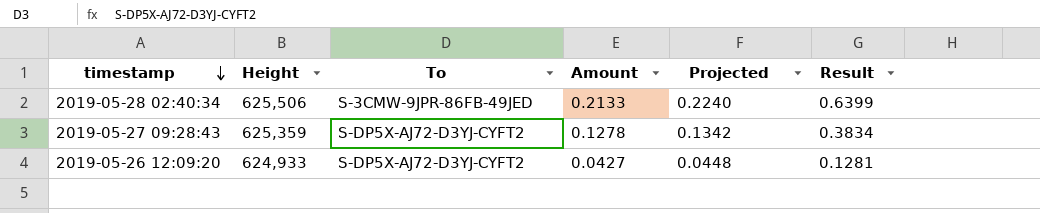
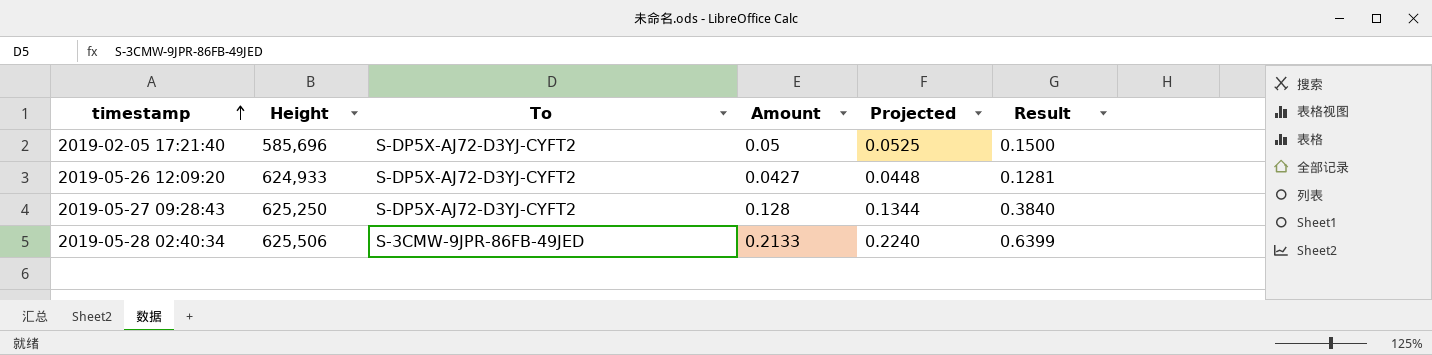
row order: timestamp descending -> timestamp ascending
row 2019-02-05 17:21:40: none -> 585,696 | S-DP5X-AJ72-D3YJ-CYFT2 | 0.05 | 0.0525 | 0.1500
2019-05-27 09:28:43 | Height: 625,359 -> 625,250
2019-05-27 09:28:43 | Amount: 0.1278 -> 0.128
2019-05-27 09:28:43 | Projected: 0.1342 -> 0.1344
2019-05-27 09:28:43 | Result: 0.3834 -> 0.3840

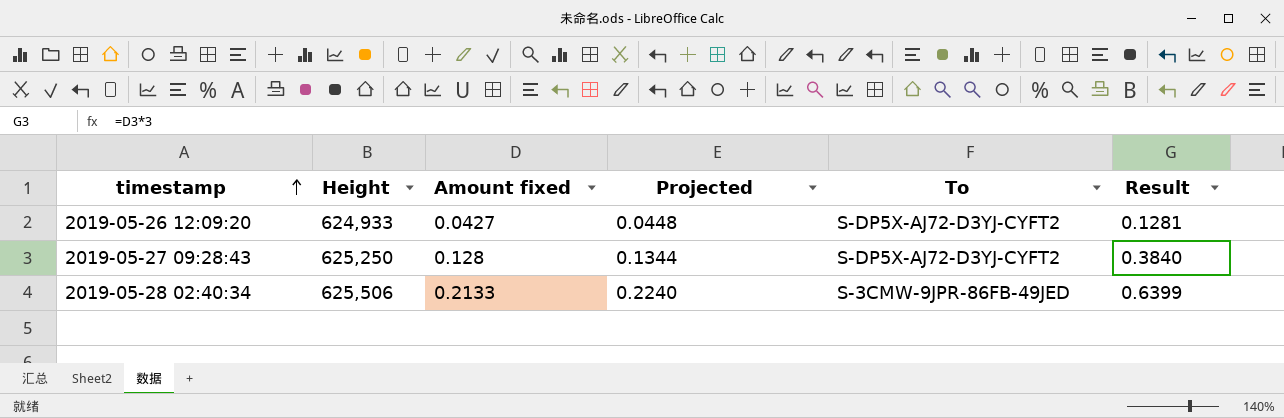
column name: Amount -> Amount fixed
column To | position: 3 -> 5
row 2019-02-05 17:21:40: 585,696 | S-DP5X-AJ72-D3YJ-CYFT2 | 0.05 | 0.0525 | 0.1500 -> none

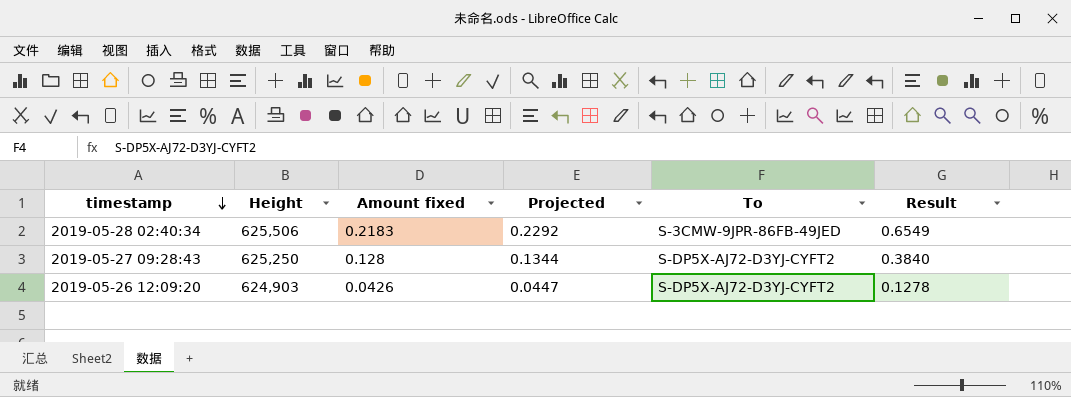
row order: timestamp ascending -> timestamp descending
2019-05-28 02:40:34 | Amount fixed: 0.2133 -> 0.2183
2019-05-28 02:40:34 | Projected: 0.2240 -> 0.2292
2019-05-28 02:40:34 | Result: 0.6399 -> 0.6549
2019-05-26 12:09:20 | Height: 624,933 -> 624,903
2019-05-26 12:09:20 | Amount fixed: 0.0427 -> 0.0426
2019-05-26 12:09:20 | Projected: 0.0448 -> 0.0447
2019-05-26 12:09:20 | Result: 0.1281 -> 0.1278

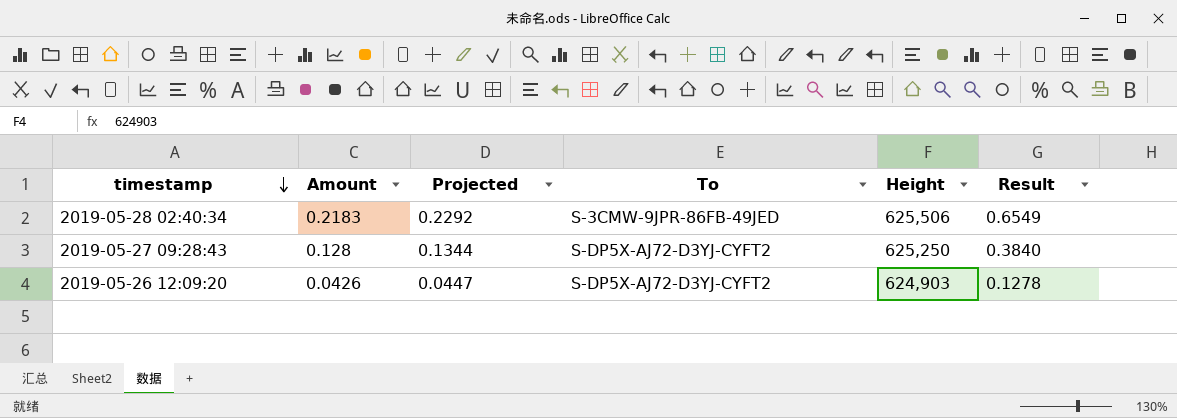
column name: Amount fixed -> Amount
column Height | position: 2 -> 5

